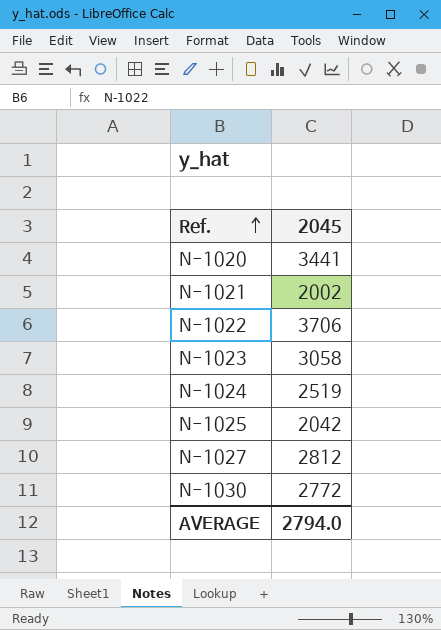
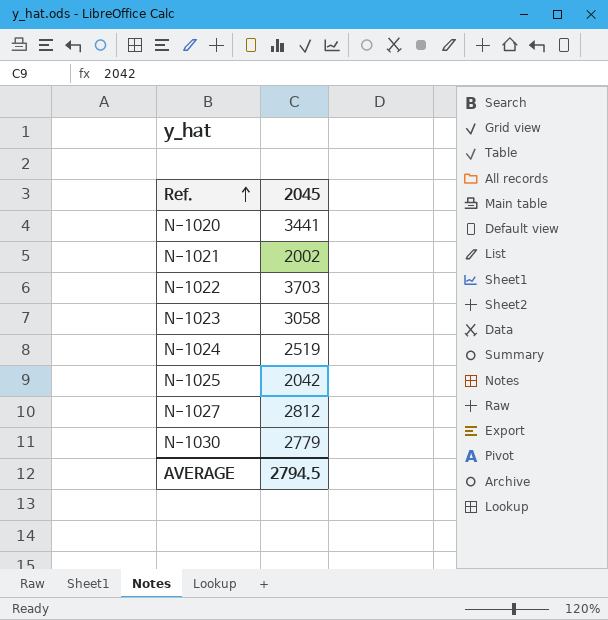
N-1022 | 2045: 3706 -> 3703
N-1030 | 2045: 2772 -> 2779
AVERAGE | 2045: 2794.0 -> 2794.5

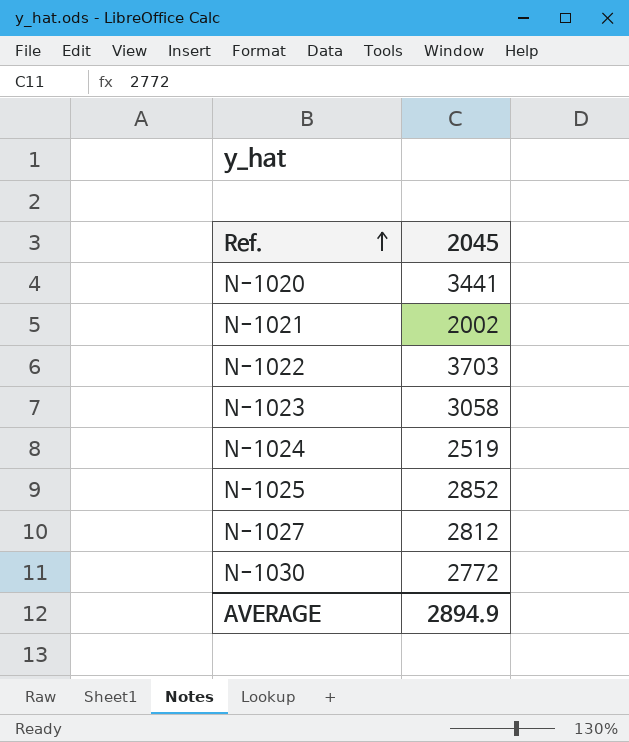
N-1025 | 2045: 2042 -> 2852
N-1030 | 2045: 2779 -> 2772
AVERAGE | 2045: 2794.5 -> 2894.9

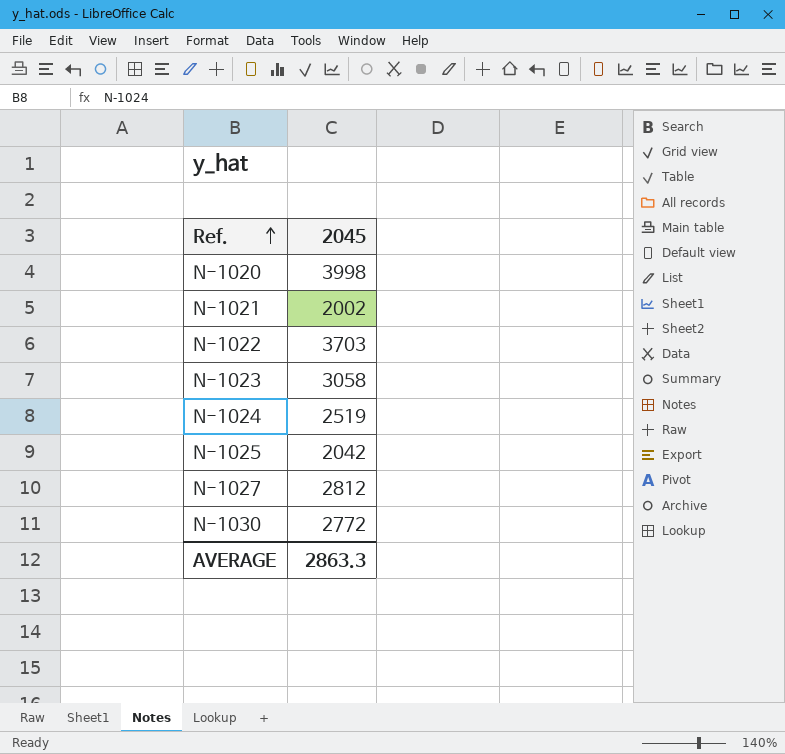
N-1020 | 2045: 3441 -> 3998
N-1025 | 2045: 2852 -> 2042
AVERAGE | 2045: 2894.9 -> 2863.3

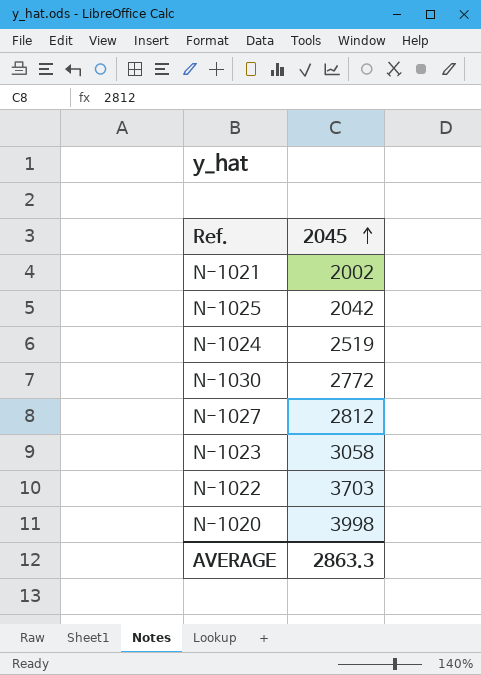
row order: Ref. ascending -> 2045 ascending

